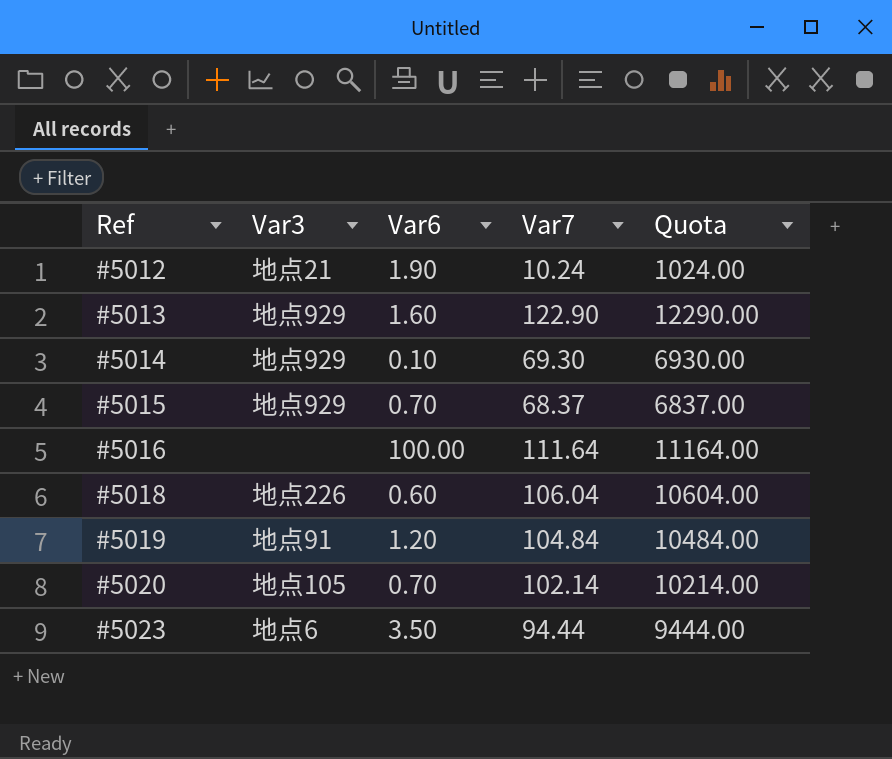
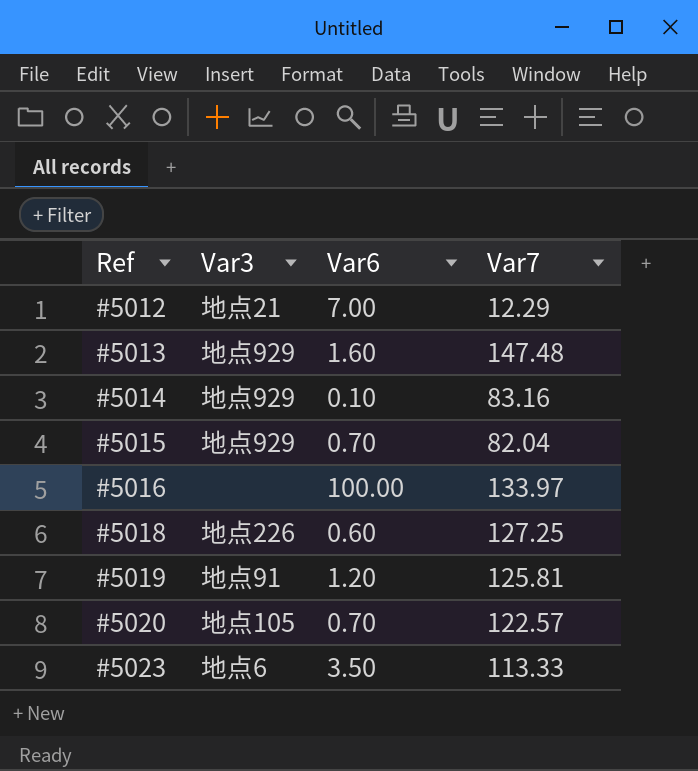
column Quota | formula: [Var7] * 100 -> none
#5012 | Var6: 1.90 -> 7.00
#5012 | Var7: 10.24 -> 12.29
#5013 | Var7: 122.90 -> 147.48
#5014 | Var7: 69.30 -> 83.16
#5015 | Var7: 68.37 -> 82.04
#5016 | Var7: 111.64 -> 133.97
#5018 | Var7: 106.04 -> 127.25
#5019 | Var7: 104.84 -> 125.81
#5020 | Var7: 102.14 -> 122.57
#5023 | Var7: 94.44 -> 113.33

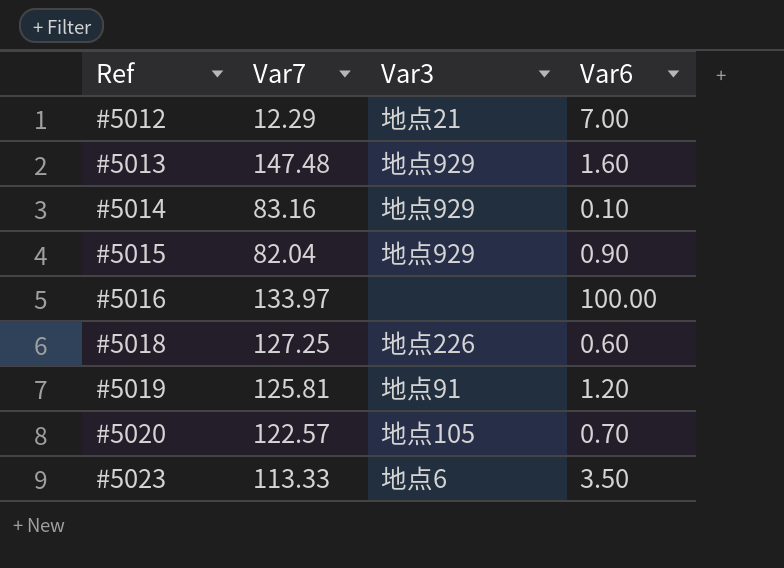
column Var7 | position: 4 -> 2
#5015 | Var6: 0.70 -> 0.90

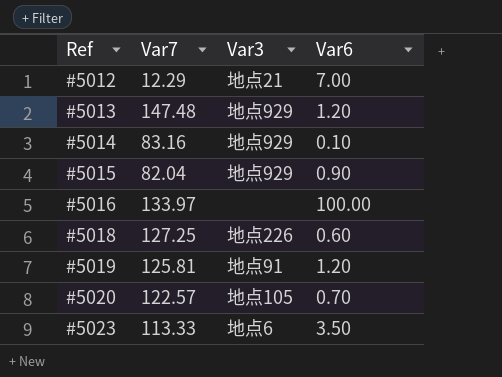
#5013 | Var6: 1.60 -> 1.20

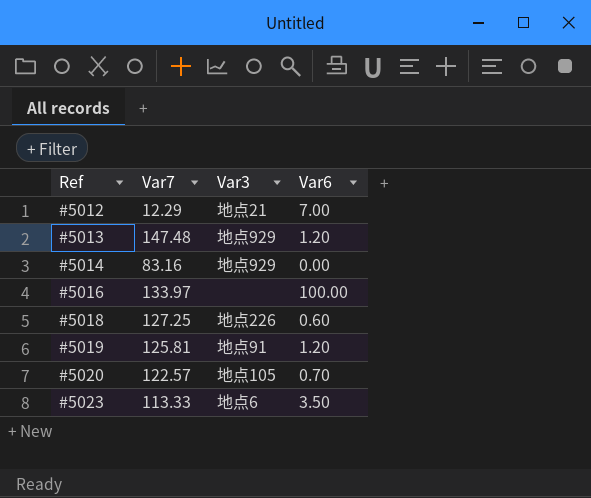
row #5015: 82.04 | 地点929 | 0.90 -> none
#5014 | Var6: 0.10 -> 0.00

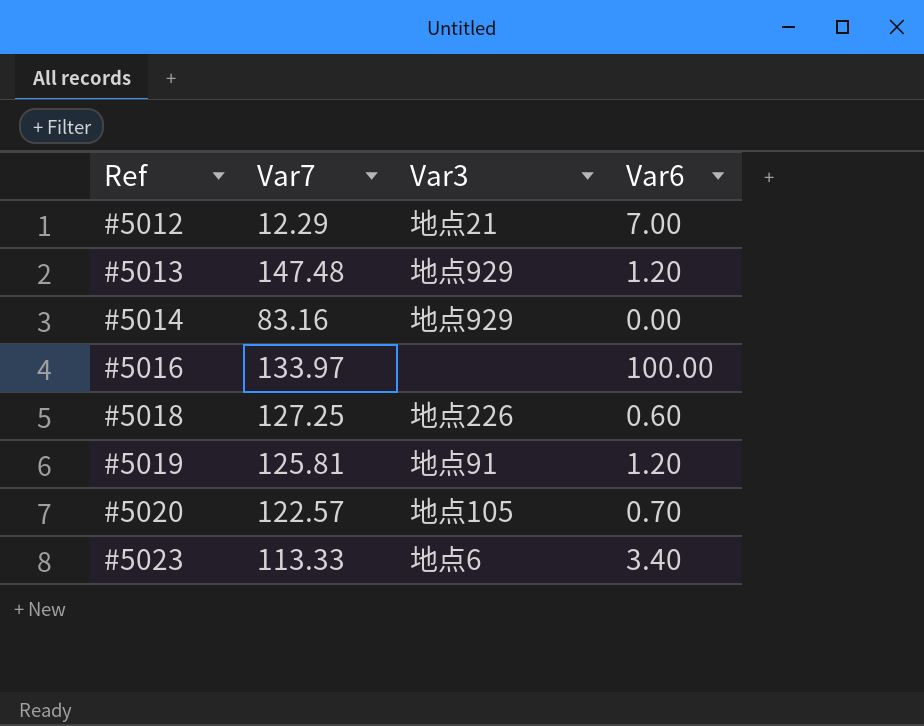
#5023 | Var6: 3.50 -> 3.40

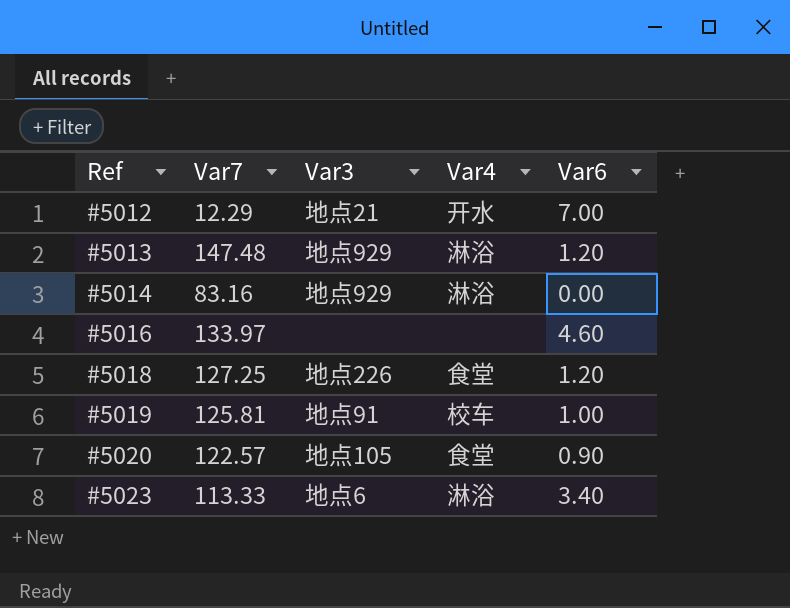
column Var4 | position: none -> 4
#5016 | Var6: 100.00 -> 4.60
#5018 | Var6: 0.60 -> 1.20
#5019 | Var6: 1.20 -> 1.00
#5020 | Var6: 0.70 -> 0.90

